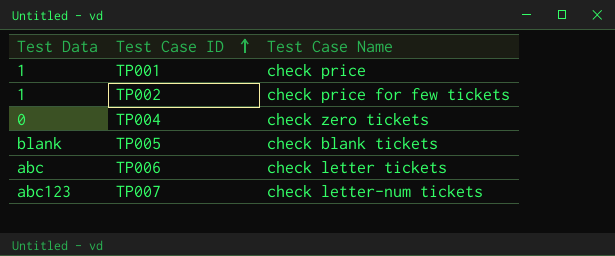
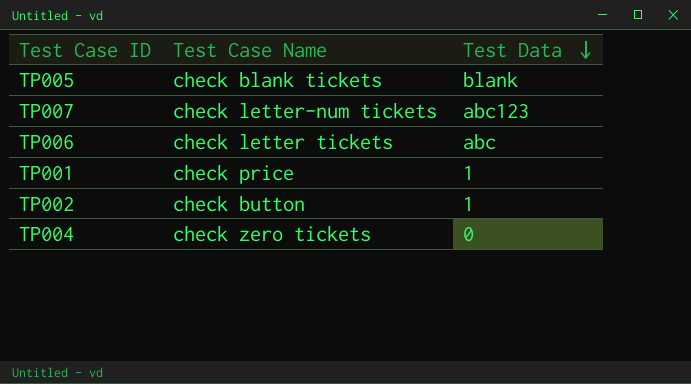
row order: Test Case ID ascending -> Test Data descending
column Test Data | position: 1 -> 3
TP002 | Test Case Name: check price for few tickets -> check button

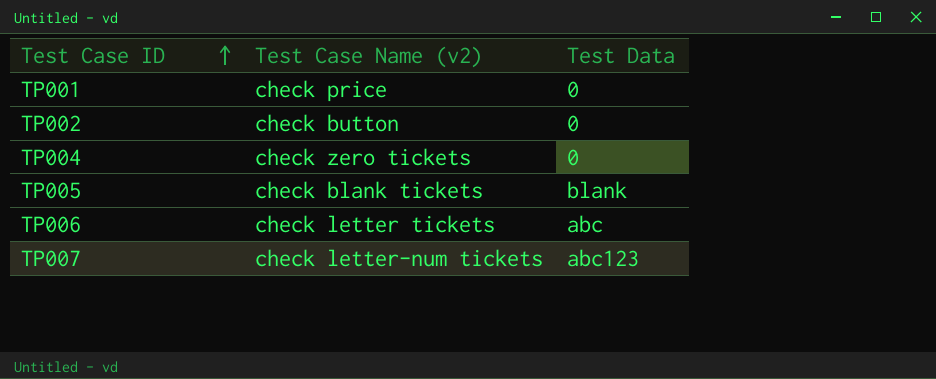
row order: Test Data descending -> Test Case ID ascending
column name: Test Case Name -> Test Case Name (v2)
TP001 | Test Data: 1 -> 0
TP002 | Test Data: 1 -> 0

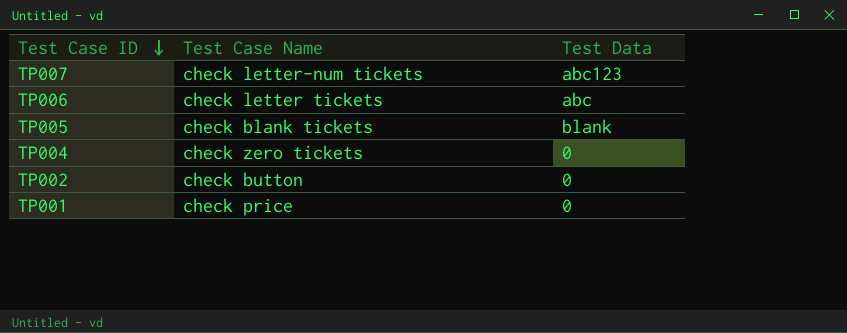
row order: Test Case ID ascending -> Test Case ID descending
column name: Test Case Name (v2) -> Test Case Name

